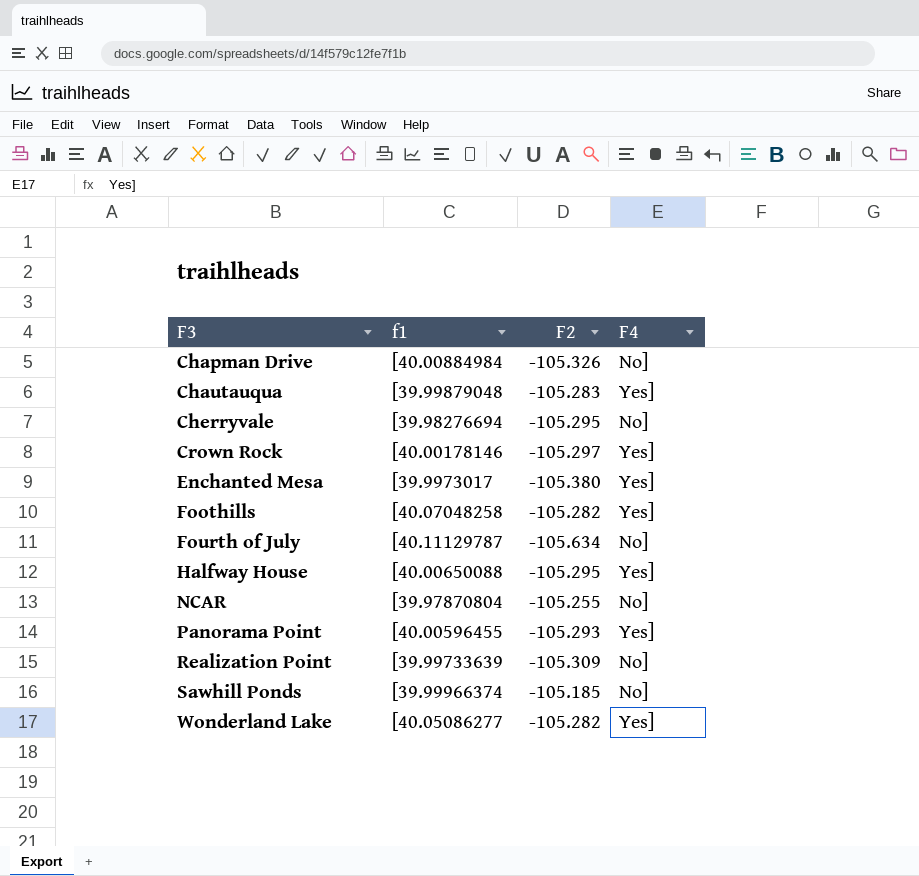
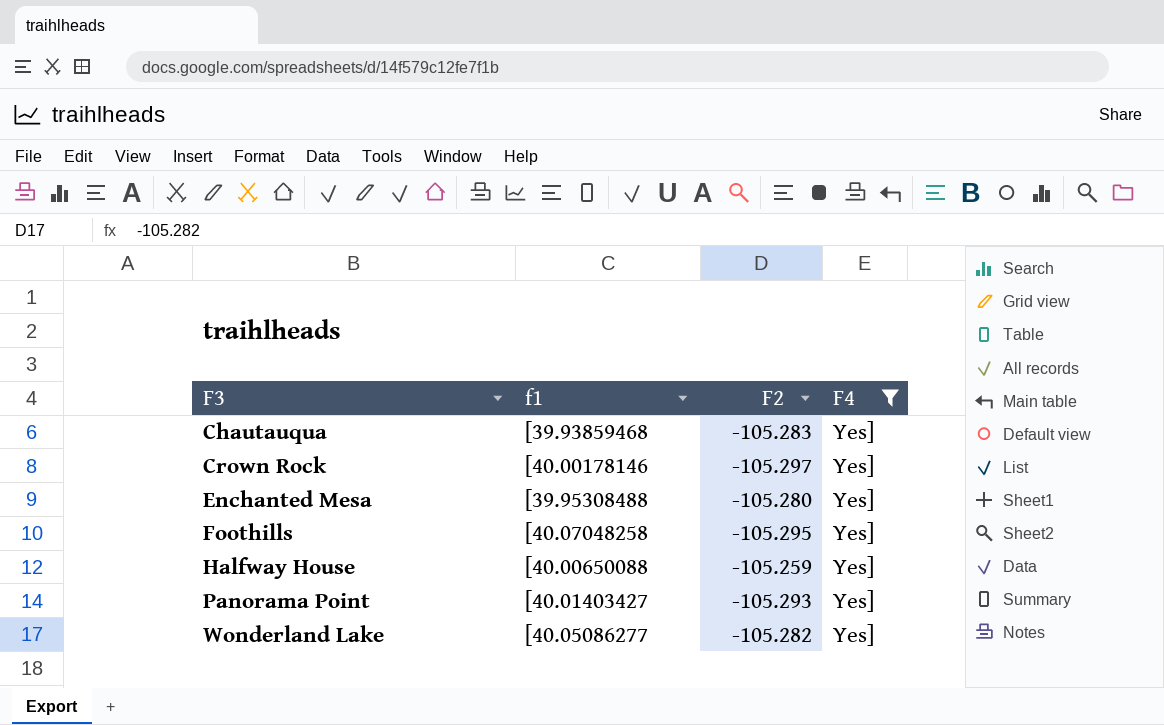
filter: none -> F4 = Yes]
Chautauqua | f1: [39.99879048 -> [39.93859468
Enchanted Mesa | f1: [39.9973017 -> [39.95308488
Enchanted Mesa | F2: -105.380 -> -105.280
Foothills | F2: -105.282 -> -105.295
Halfway House | F2: -105.295 -> -105.259
Panorama Point | f1: [40.00596455 -> [40.01403427

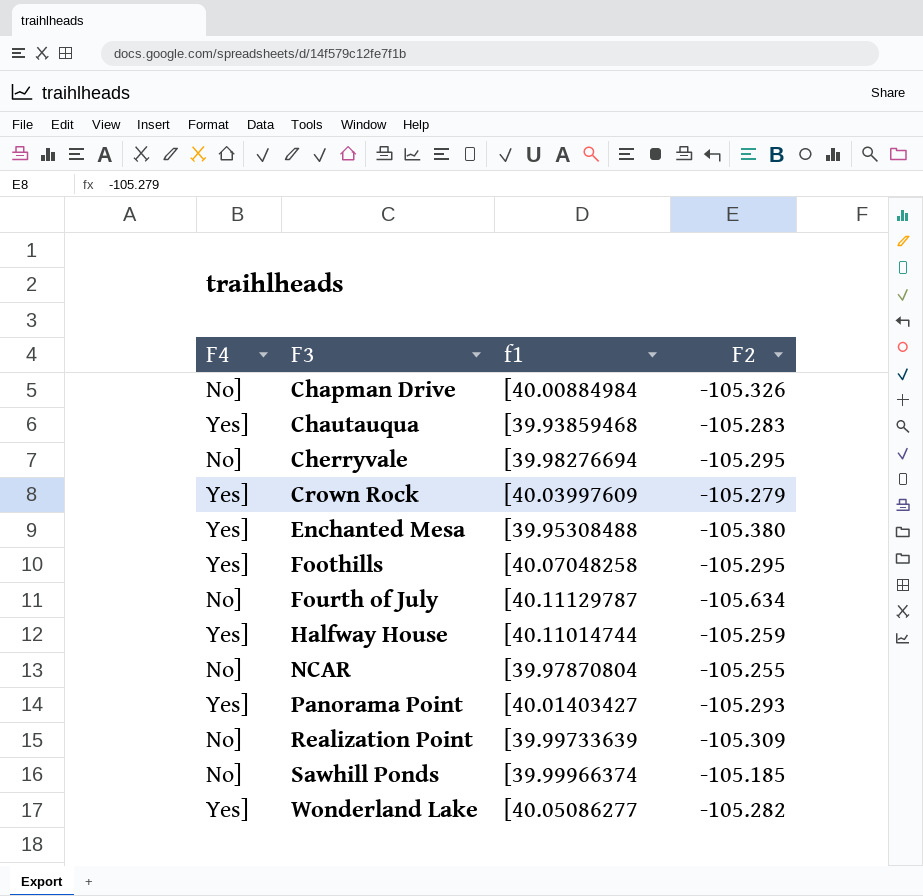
filter: F4 = Yes] -> none
column F4 | position: 4 -> 1
Crown Rock | f1: [40.00178146 -> [40.03997609
Crown Rock | F2: -105.297 -> -105.279
Enchanted Mesa | F2: -105.280 -> -105.380
Halfway House | f1: [40.00650088 -> [40.11014744

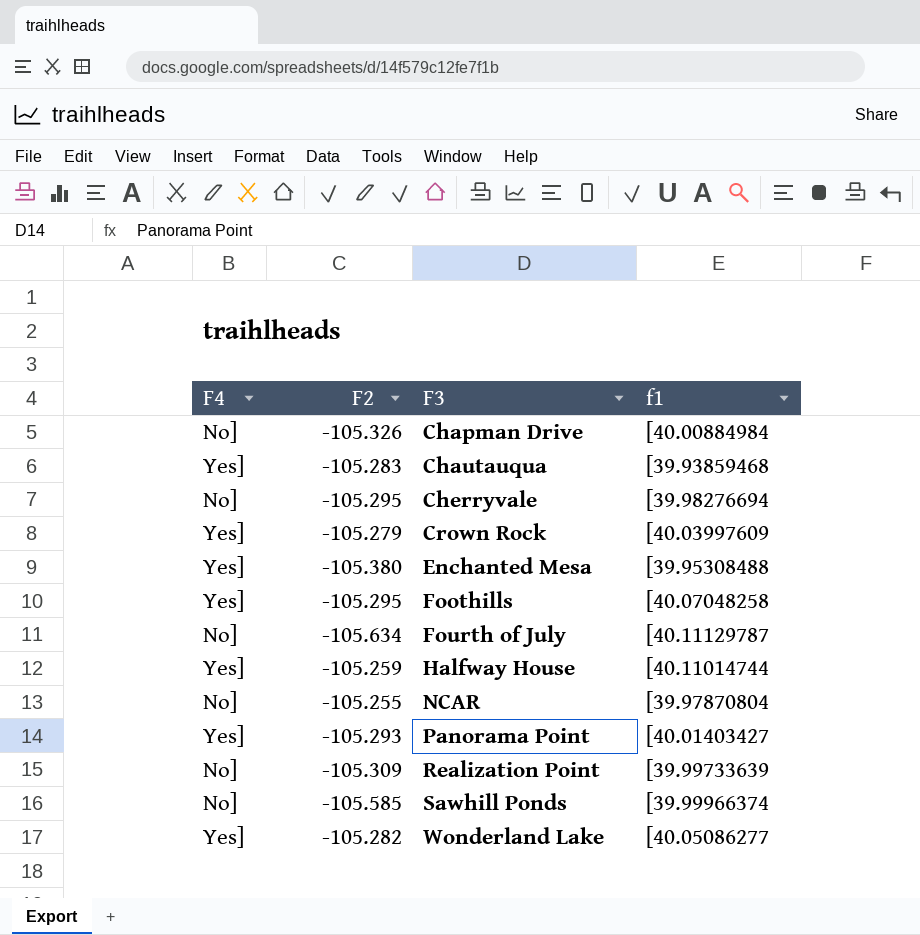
column F2 | position: 4 -> 2
Sawhill Ponds | F2: -105.185 -> -105.585

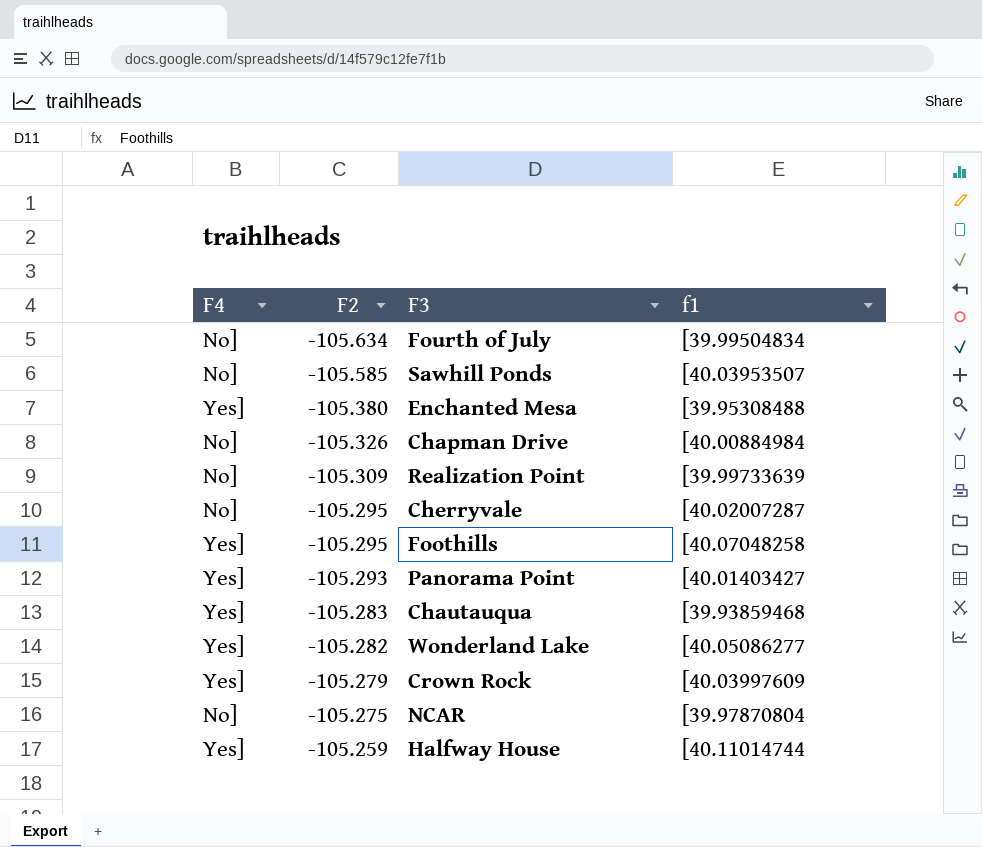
row order: F3 ascending -> F2 ascending
Fourth of July | f1: [40.11129787 -> [39.99504834
Sawhill Ponds | f1: [39.99966374 -> [40.03953507
Cherryvale | f1: [39.98276694 -> [40.02007287
NCAR | F2: -105.255 -> -105.275

